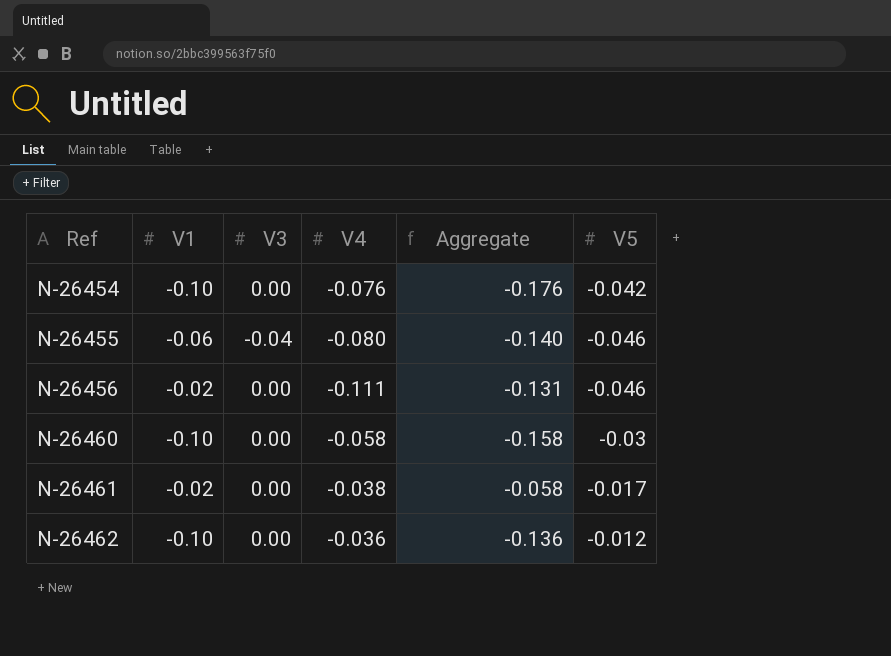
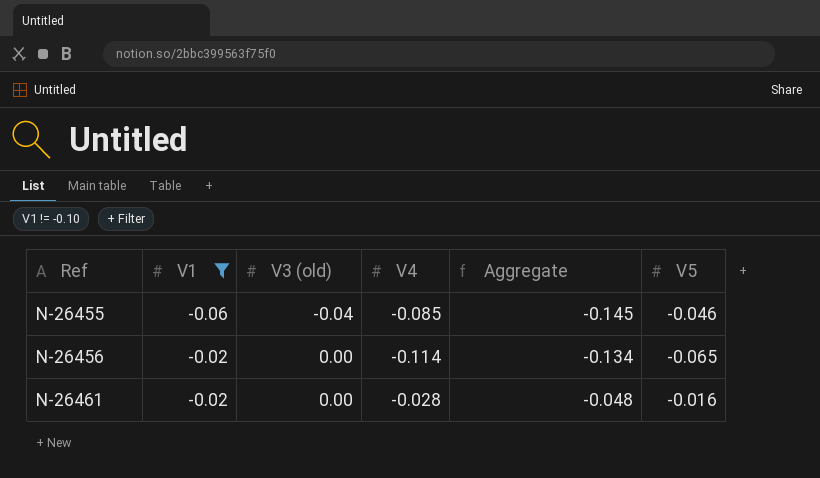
filter: none -> V1 != -0.10
column name: V3 -> V3 (old)
N-26455 | V4: -0.080 -> -0.085
N-26455 | Aggregate: -0.140 -> -0.145
N-26456 | V4: -0.111 -> -0.114
N-26456 | Aggregate: -0.131 -> -0.134
N-26456 | V5: -0.046 -> -0.065
N-26461 | V4: -0.038 -> -0.028
N-26461 | Aggregate: -0.058 -> -0.048
N-26461 | V5: -0.017 -> -0.016

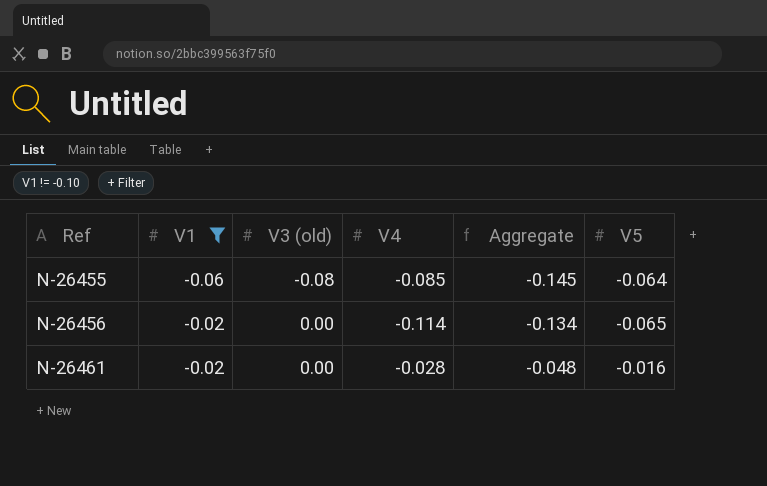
N-26455 | V3 (old): -0.04 -> -0.08
N-26455 | V5: -0.046 -> -0.064

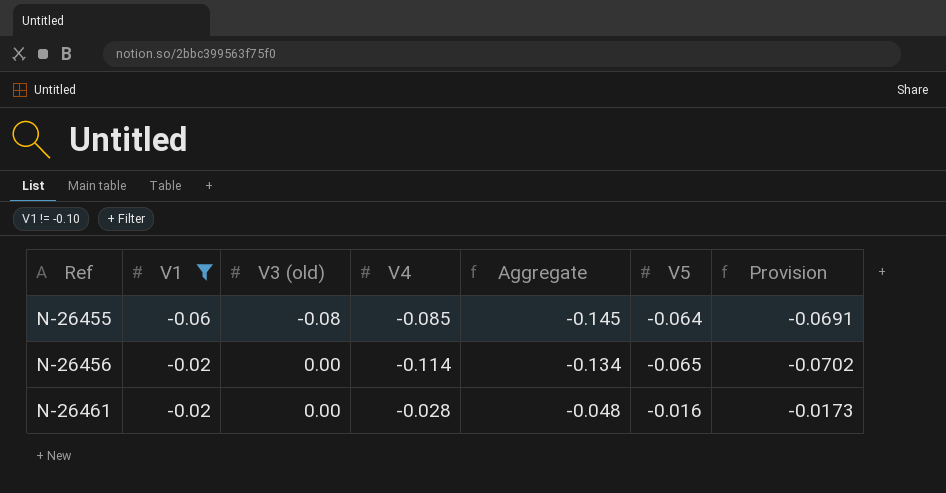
column Provision | formula: none -> [V5] * 1.08

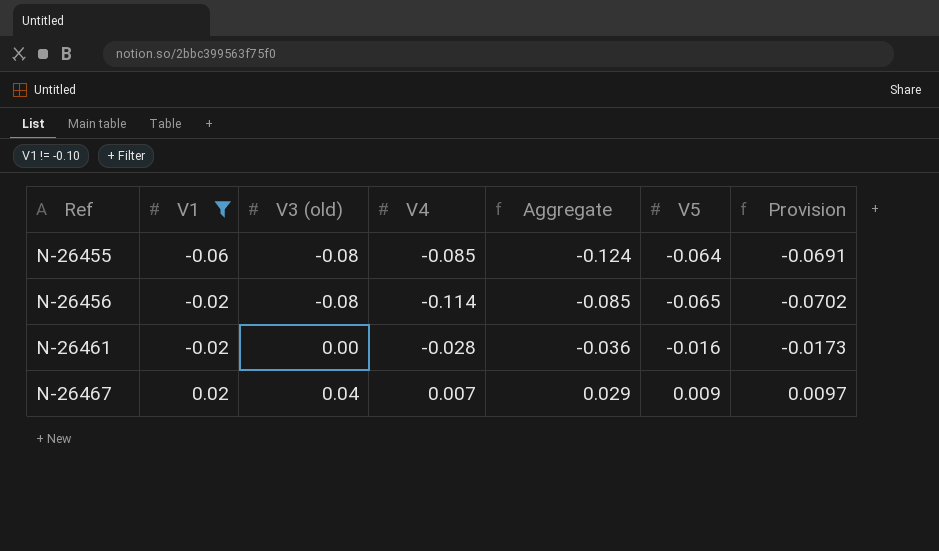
column Aggregate | formula: [V1] + [V4] -> [V1] + [V5]
N-26456 | V3 (old): 0.00 -> -0.08
row N-26467: none -> 0.02 | 0.04 | 0.007 | 0.029 | 0.009 | 0.0097

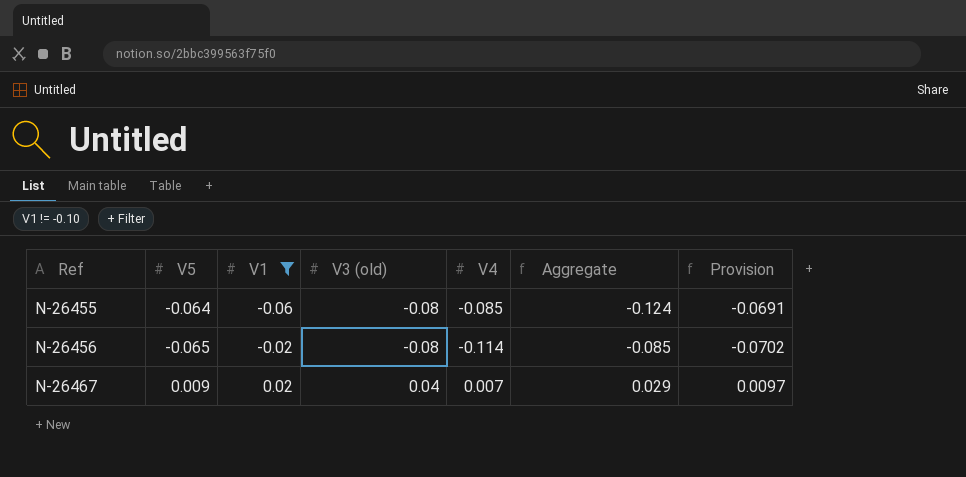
column V5 | position: 6 -> 2
row N-26461: -0.02 | 0.00 | -0.028 | -0.036 | -0.016 | -0.0173 -> none

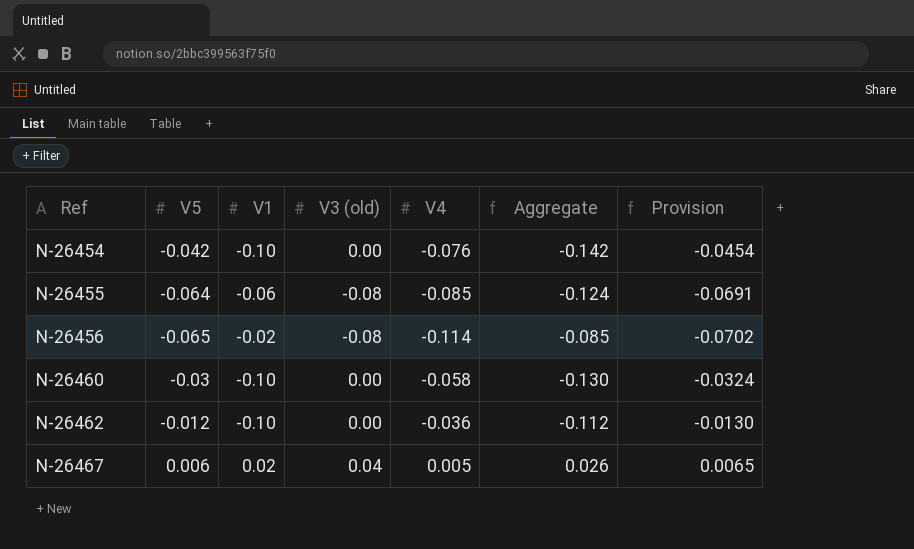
filter: V1 != -0.10 -> none
N-26467 | V5: 0.009 -> 0.006
N-26467 | V4: 0.007 -> 0.005
N-26467 | Aggregate: 0.029 -> 0.026
N-26467 | Provision: 0.0097 -> 0.0065

